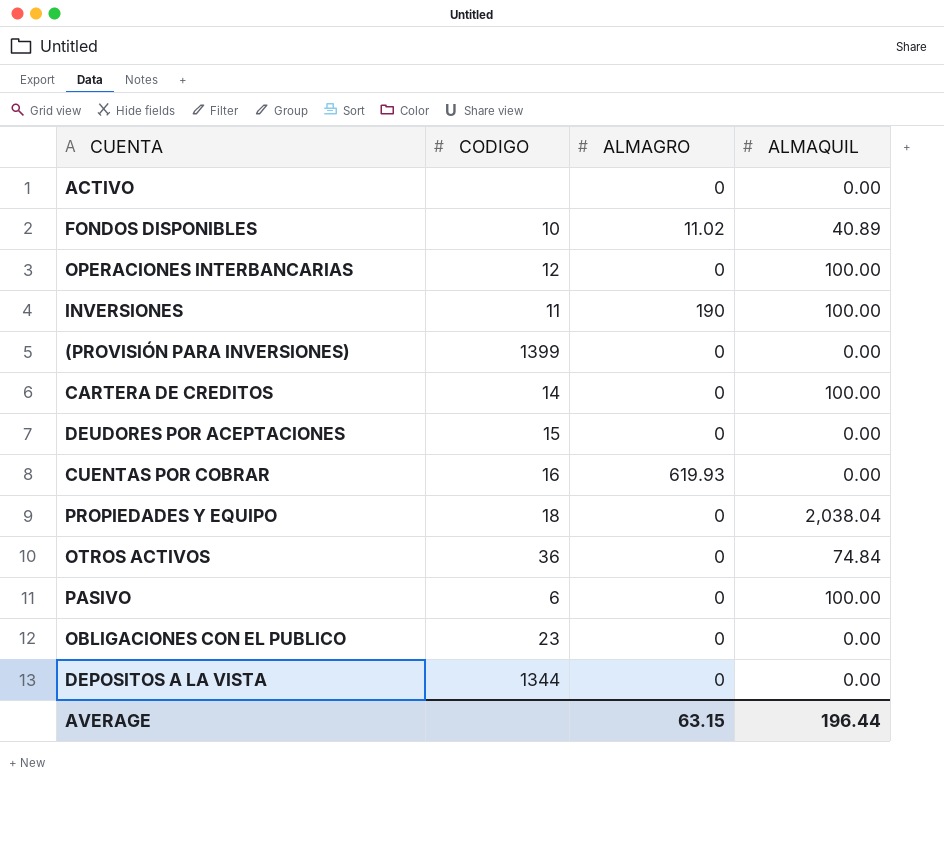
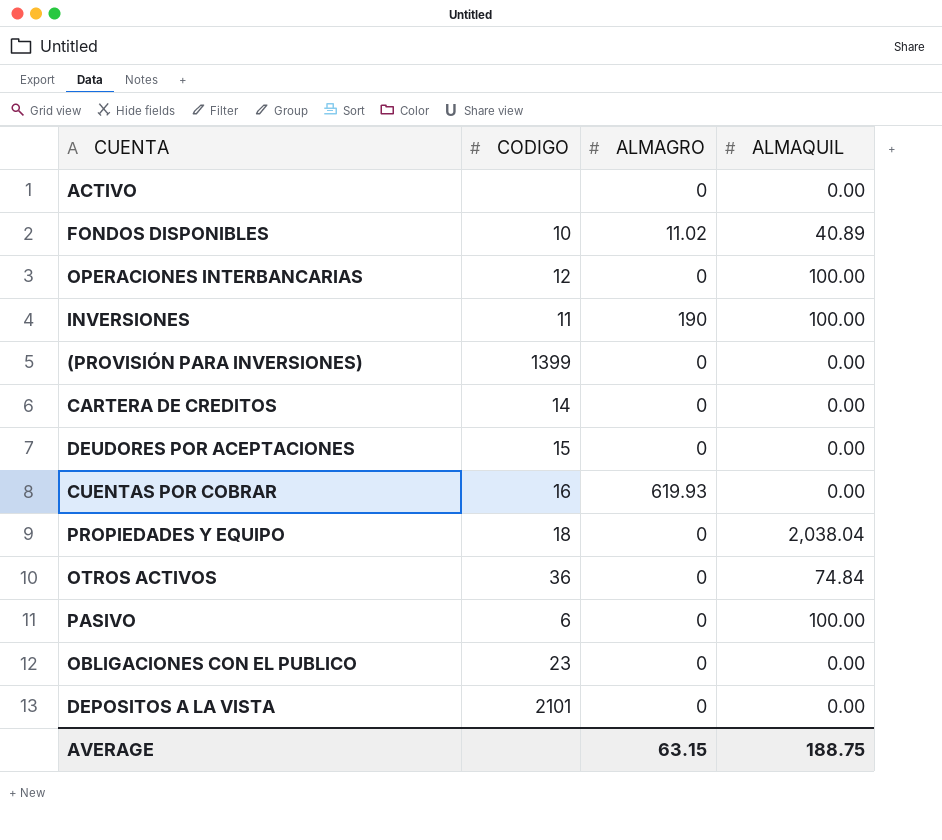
CARTERA DE CREDITOS | ALMAQUIL: 100.00 -> 0.00
DEPOSITOS A LA VISTA | CODIGO: 1344 -> 2101
AVERAGE | ALMAQUIL: 196.44 -> 188.75

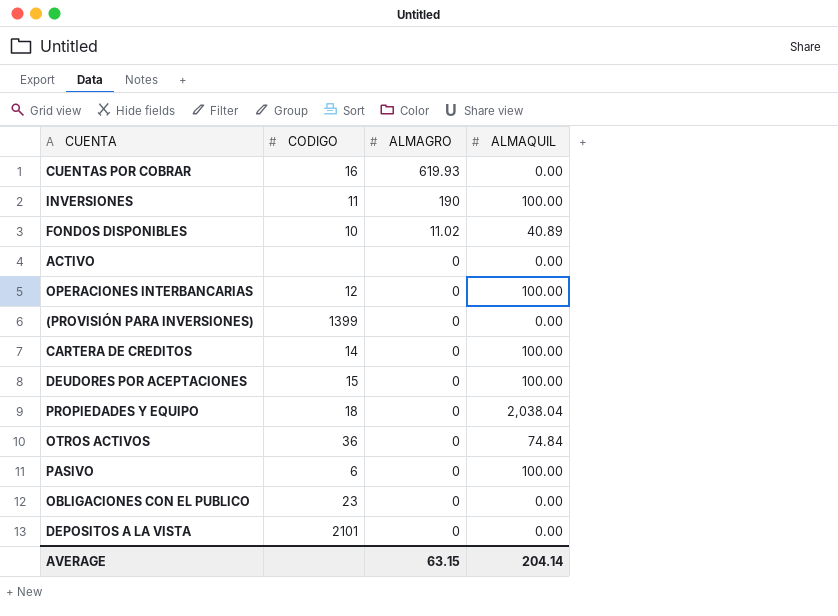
row order: none -> ALMAGRO descending
CARTERA DE CREDITOS | ALMAQUIL: 0.00 -> 100.00
DEUDORES POR ACEPTACIONES | ALMAQUIL: 0.00 -> 100.00
AVERAGE | ALMAQUIL: 188.75 -> 204.14

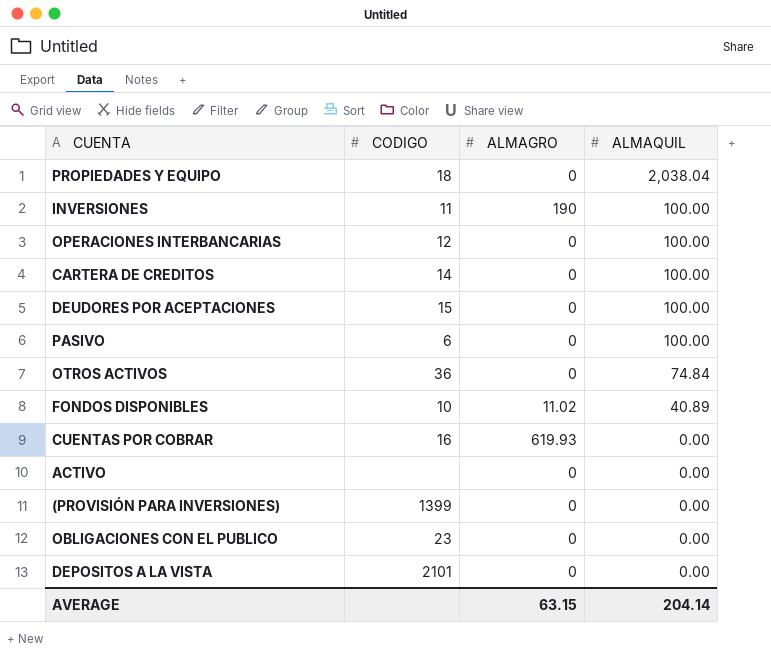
row order: ALMAGRO descending -> ALMAQUIL descending

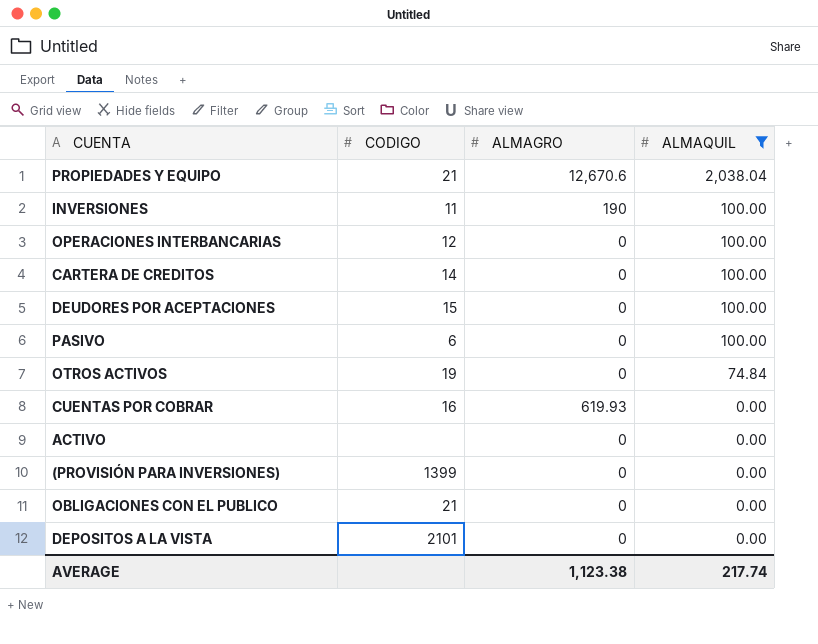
filter: none -> ALMAQUIL != 40.89
PROPIEDADES Y EQUIPO | CODIGO: 18 -> 21
PROPIEDADES Y EQUIPO | ALMAGRO: 0 -> 12,670.6
OTROS ACTIVOS | CODIGO: 36 -> 19
OBLIGACIONES CON EL PUBLICO | CODIGO: 23 -> 21
AVERAGE | ALMAGRO: 63.15 -> 1,123.38
AVERAGE | ALMAQUIL: 204.14 -> 217.74

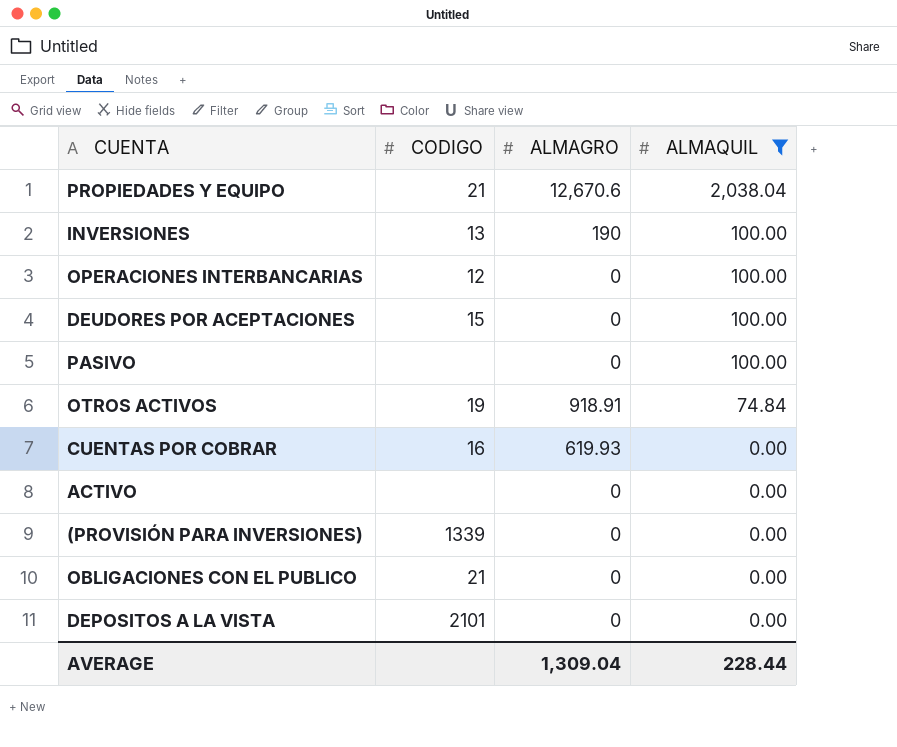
row CARTERA DE CREDITOS: 14 | 0 | 100.00 -> none
INVERSIONES | CODIGO: 11 -> 13
PASIVO | CODIGO: 6 -> none
OTROS ACTIVOS | ALMAGRO: 0 -> 918.91
(PROVISIÓN PARA INVERSIONES) | CODIGO: 1399 -> 1339
AVERAGE | ALMAGRO: 1,123.38 -> 1,309.04
AVERAGE | ALMAQUIL: 217.74 -> 228.44

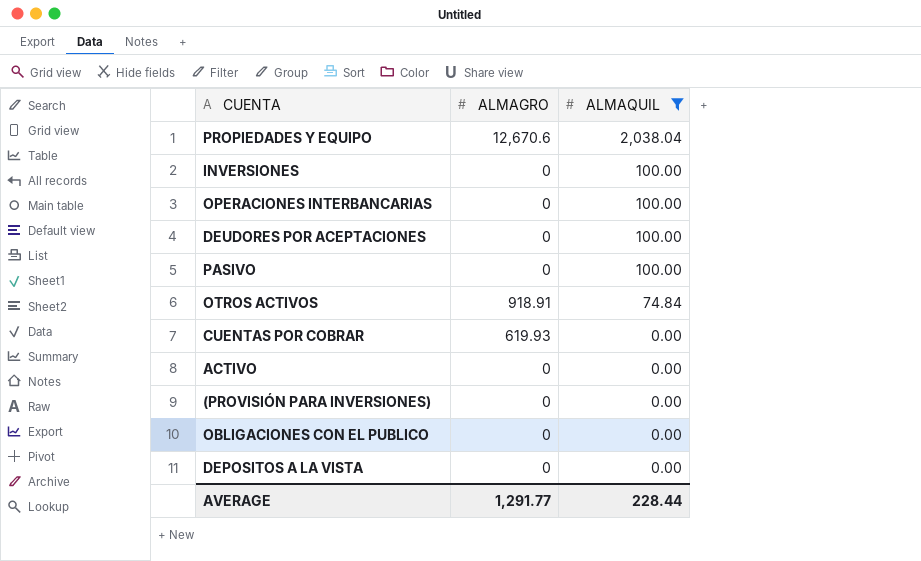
column CODIGO | position: 2 -> none
INVERSIONES | ALMAGRO: 190 -> 0
AVERAGE | ALMAGRO: 1,309.04 -> 1,291.77

